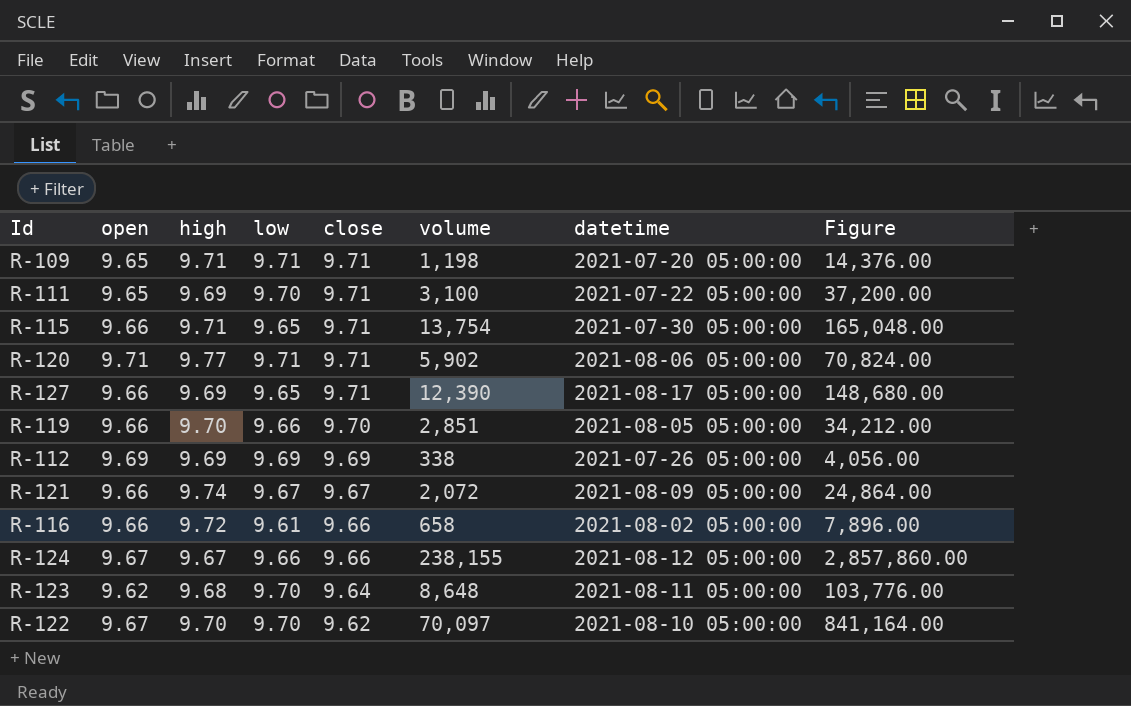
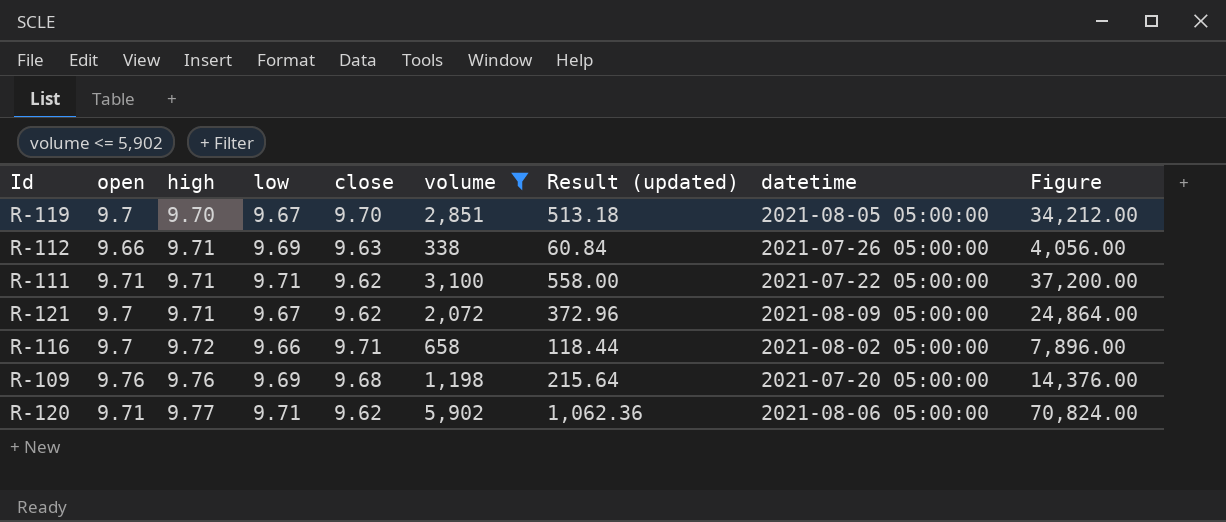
filter: none -> volume <= 5,902
row order: close descending -> high ascending
column Result (updated) | formula: none -> [volume] * 0.18
R-119 | open: 9.66 -> 9.7
R-119 | low: 9.66 -> 9.67
R-112 | open: 9.69 -> 9.66
R-112 | high: 9.69 -> 9.71
R-112 | close: 9.69 -> 9.63
R-111 | open: 9.65 -> 9.71
R-111 | high: 9.69 -> 9.71
R-111 | low: 9.70 -> 9.71
R-111 | close: 9.71 -> 9.62
R-121 | open: 9.66 -> 9.7
R-121 | high: 9.74 -> 9.71
R-121 | close: 9.67 -> 9.62
R-116 | open: 9.66 -> 9.7
R-116 | low: 9.61 -> 9.66
R-116 | close: 9.66 -> 9.71
R-109 | open: 9.65 -> 9.76
R-109 | high: 9.71 -> 9.76
R-109 | low: 9.71 -> 9.69
R-109 | close: 9.71 -> 9.68
R-120 | close: 9.71 -> 9.62

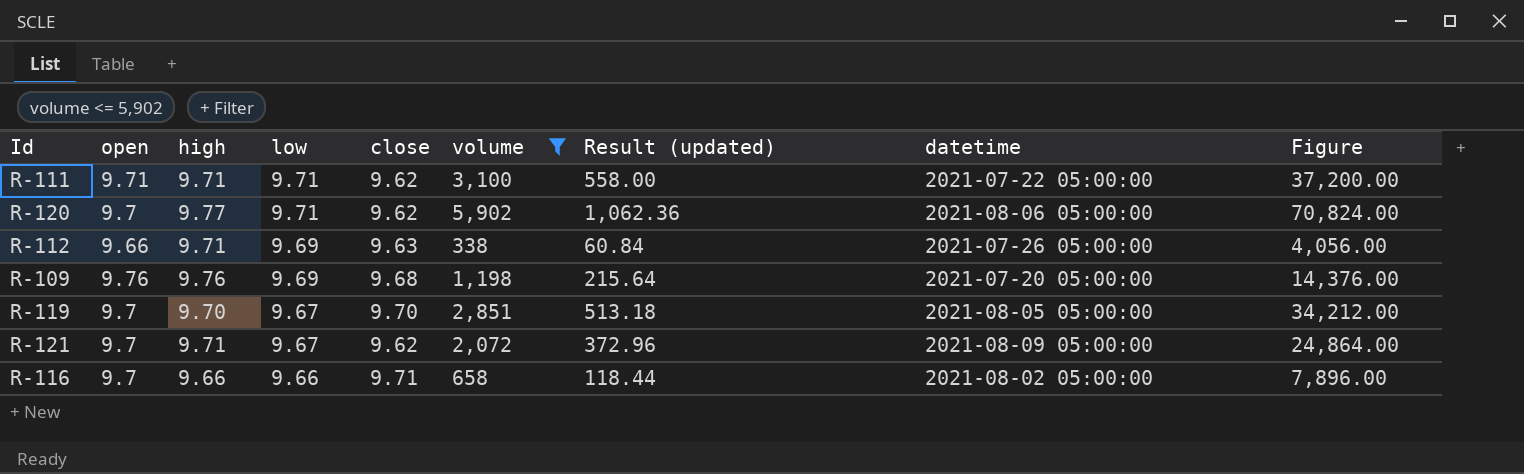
row order: high ascending -> low descending
R-120 | open: 9.71 -> 9.7
R-116 | high: 9.72 -> 9.66

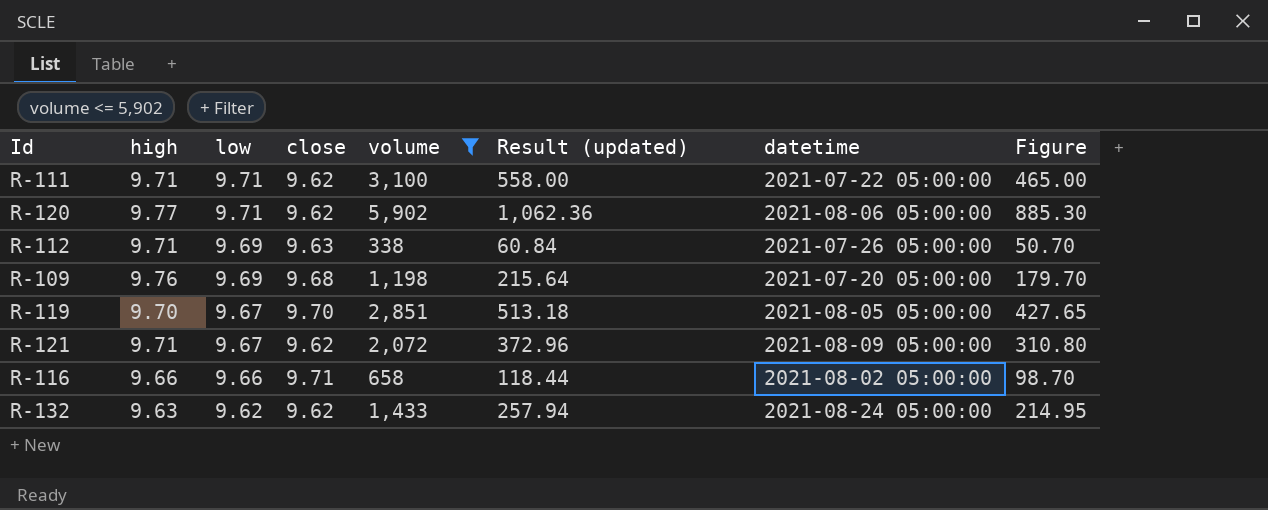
column open | position: 2 -> none
column Figure | formula: [volume] * 12 -> [volume] * 0.15
row R-132: none -> 9.63 | 9.62 | 9.62 | 1,433 | 257.94 | 2021-08-24 05:00:00 | 214.95

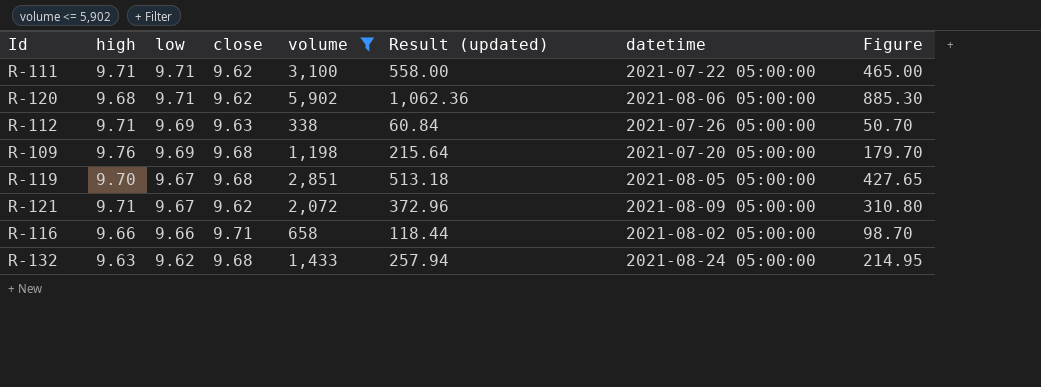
R-120 | high: 9.77 -> 9.68
R-119 | close: 9.70 -> 9.68
R-132 | close: 9.62 -> 9.68

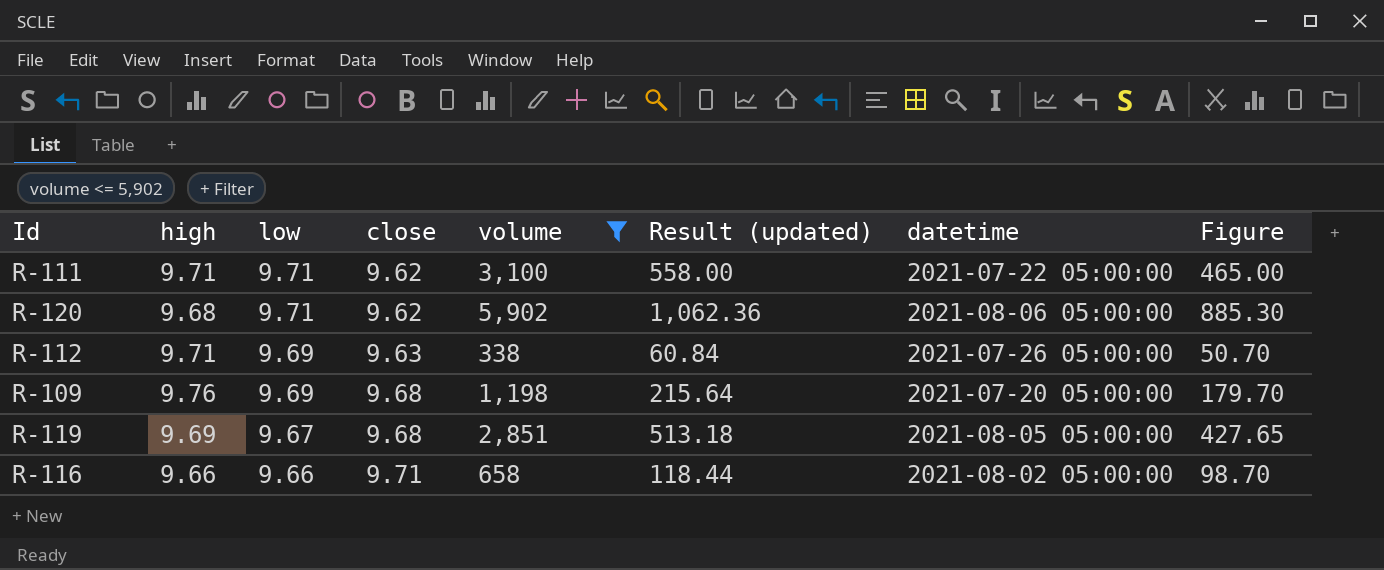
row R-121: 9.71 | 9.67 | 9.62 | 2,072 | 372.96 | 2021-08-09 05:00:00 | 310.80 -> none
row R-132: 9.63 | 9.62 | 9.68 | 1,433 | 257.94 | 2021-08-24 05:00:00 | 214.95 -> none
R-119 | high: 9.70 -> 9.69

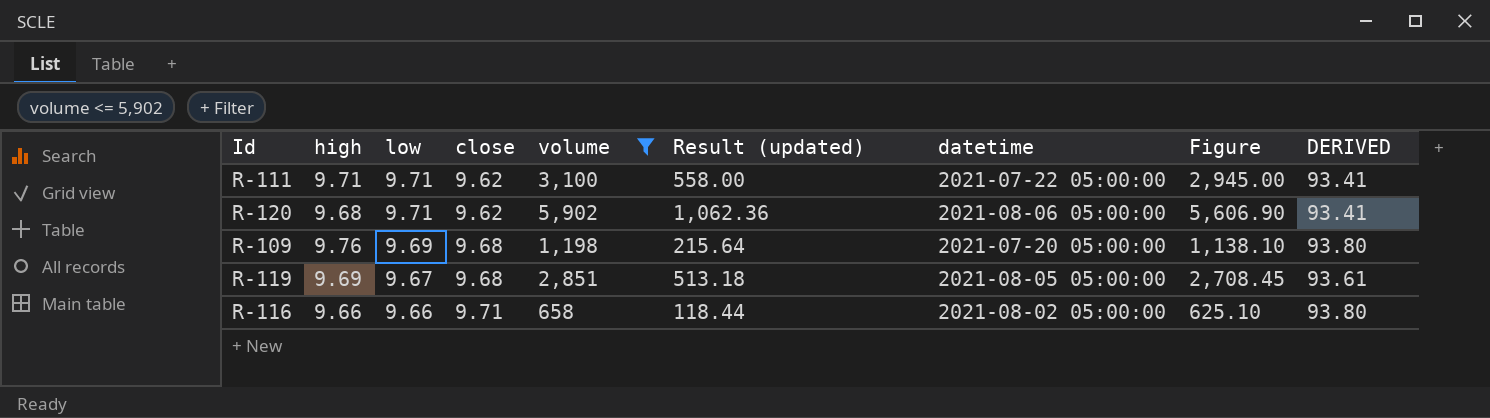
column Figure | formula: [volume] * 0.15 -> [volume] * 0.95
column DERIVED | formula: none -> [low] * [close]
row R-112: 9.71 | 9.69 | 9.63 | 338 | 60.84 | 2021-07-26 05:00:00 | 50.70 -> none

